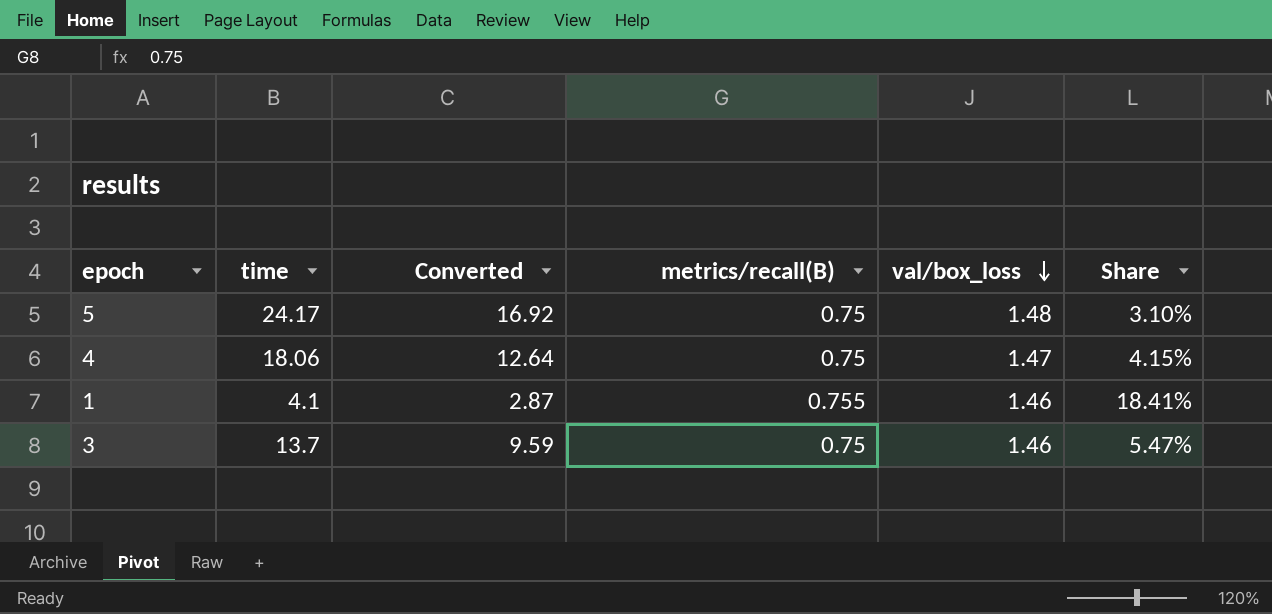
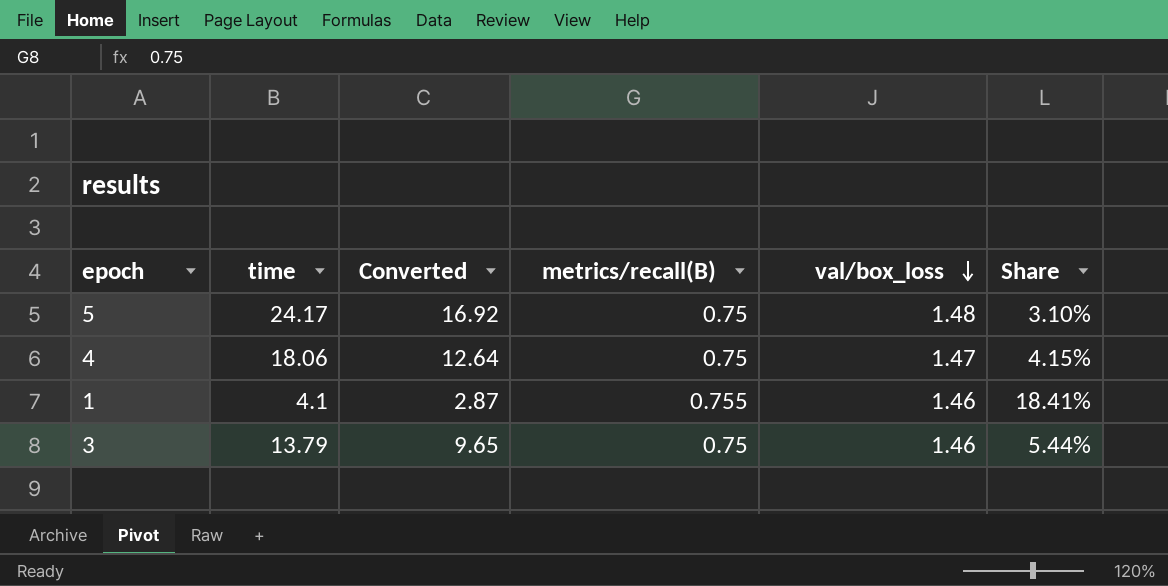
3 | time: 13.7 -> 13.79
3 | Converted: 9.59 -> 9.65
3 | Share: 5.47% -> 5.44%

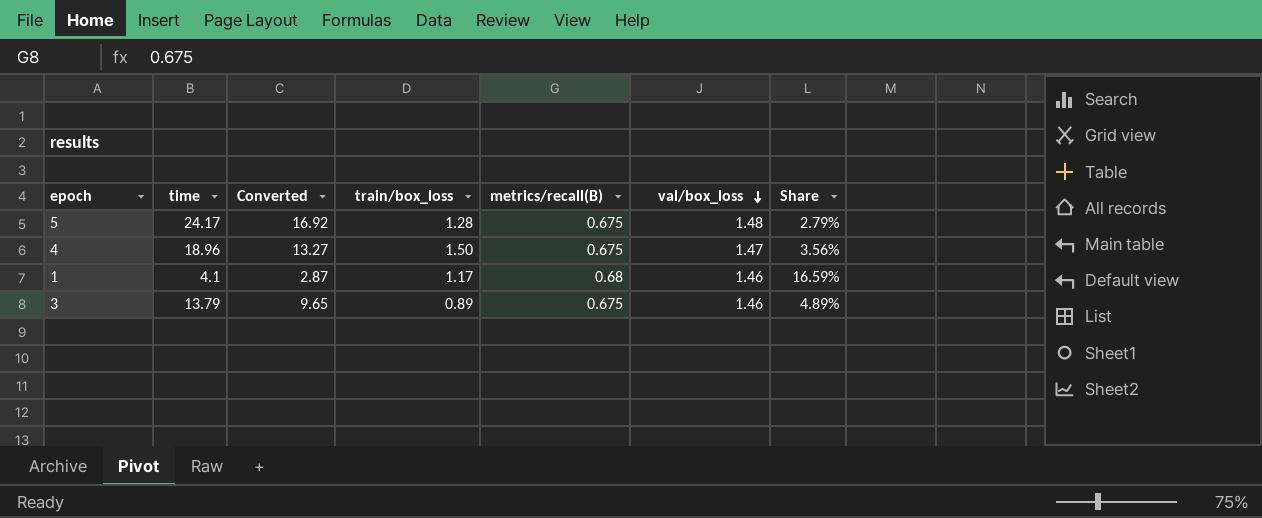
column train/box_loss | position: none -> 4
5 | metrics/recall(B): 0.75 -> 0.675
5 | Share: 3.10% -> 2.79%
4 | time: 18.06 -> 18.96
4 | Converted: 12.64 -> 13.27
4 | metrics/recall(B): 0.75 -> 0.675
4 | Share: 4.15% -> 3.56%
1 | metrics/recall(B): 0.755 -> 0.68
1 | Share: 18.41% -> 16.59%
3 | metrics/recall(B): 0.75 -> 0.675
3 | Share: 5.44% -> 4.89%

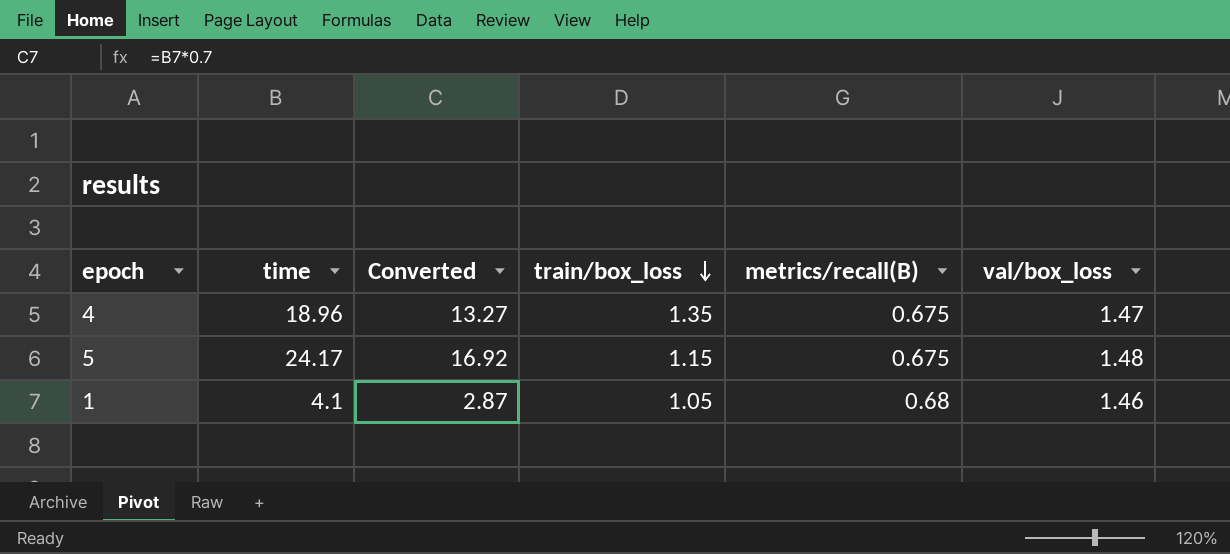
row order: val/box_loss descending -> train/box_loss descending
column Share | formula: [metrics/recall(B)] / [time] -> none
row 3: 13.79 | 9.65 | 0.89 | 0.675 | 1.46 | 4.89% -> none
4 | train/box_loss: 1.50 -> 1.35
5 | train/box_loss: 1.28 -> 1.15
1 | train/box_loss: 1.17 -> 1.05

